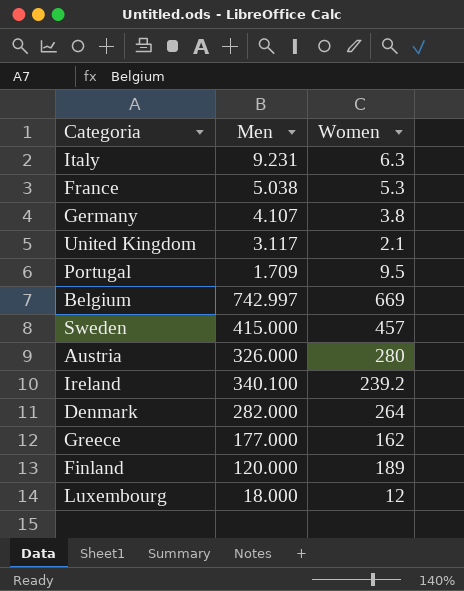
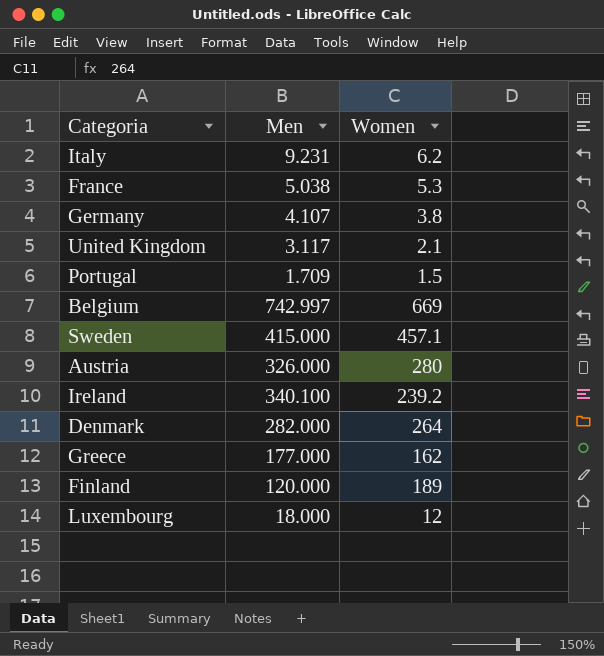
Italy | Women: 6.3 -> 6.2
Portugal | Women: 9.5 -> 1.5
Sweden | Women: 457 -> 457.1

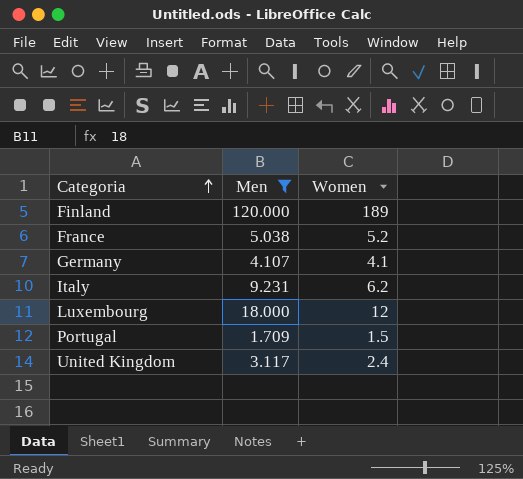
filter: none -> Men <= 120.000
row order: none -> Categoria ascending
France | Women: 5.3 -> 5.2
Germany | Women: 3.8 -> 4.1
United Kingdom | Women: 2.1 -> 2.4

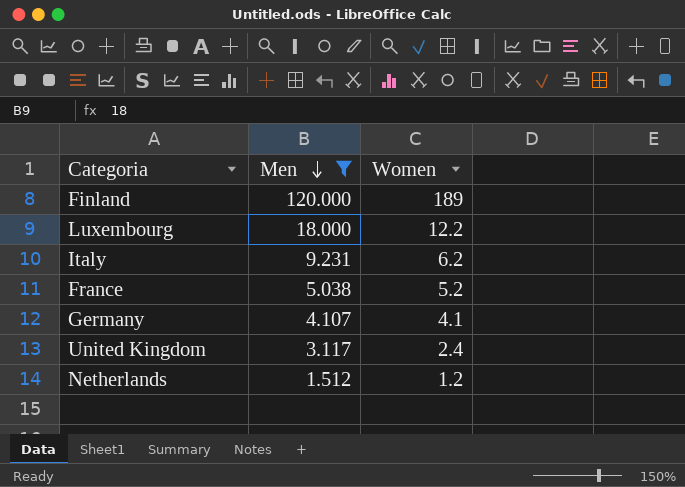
row order: Categoria ascending -> Men descending
row Portugal: 1.709 | 1.5 -> none
Luxembourg | Women: 12 -> 12.2
row Netherlands: none -> 1.512 | 1.2

